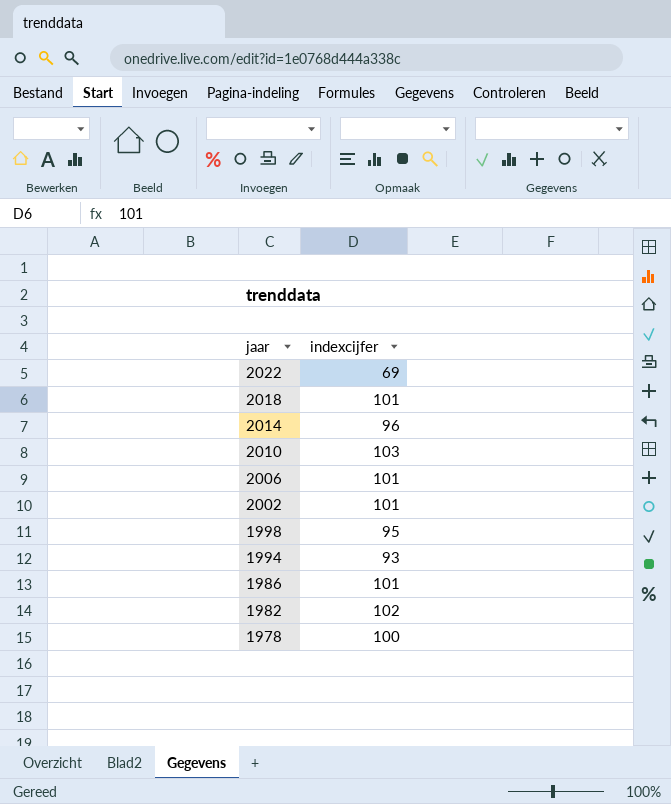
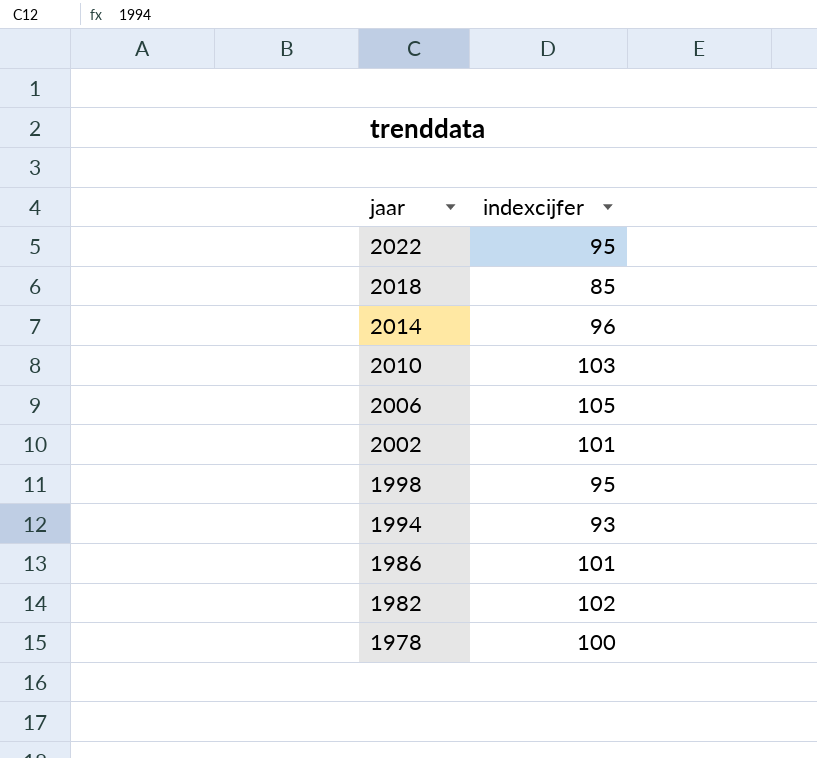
2022 | indexcijfer: 69 -> 95
2018 | indexcijfer: 101 -> 85
2006 | indexcijfer: 101 -> 105

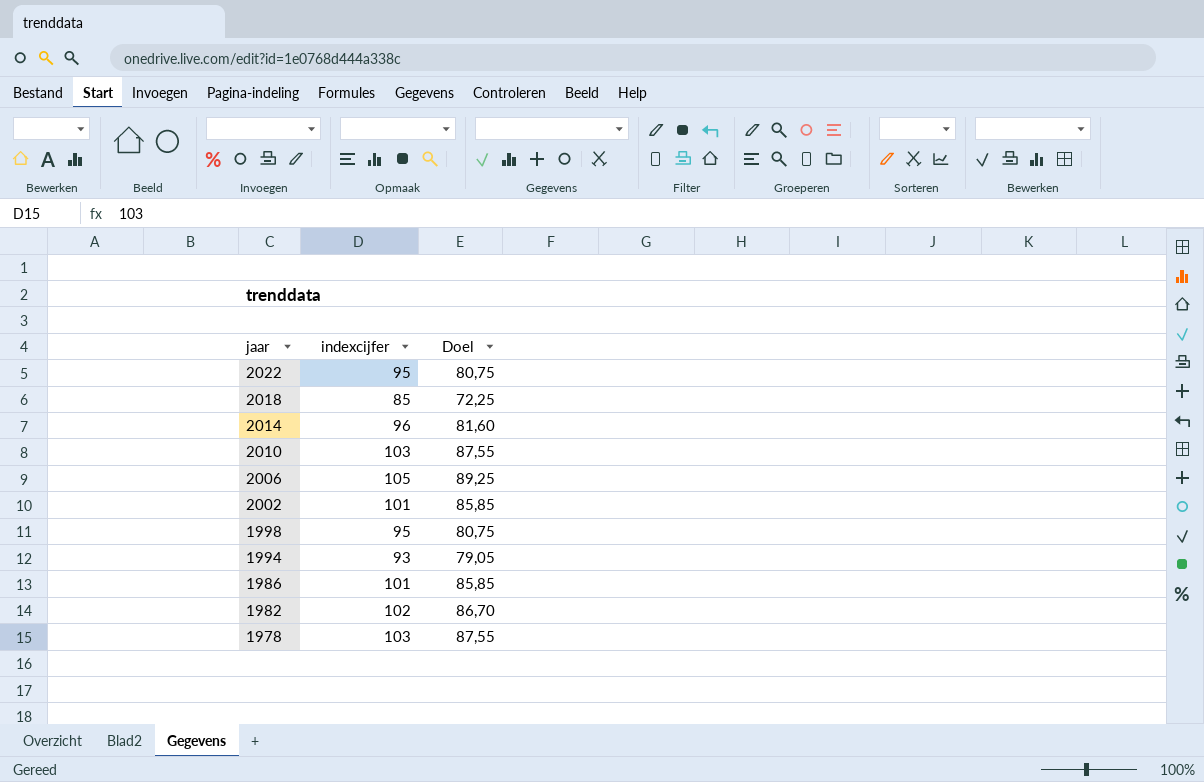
column Doel | formula: none -> [indexcijfer] * 0,85
1978 | indexcijfer: 100 -> 103

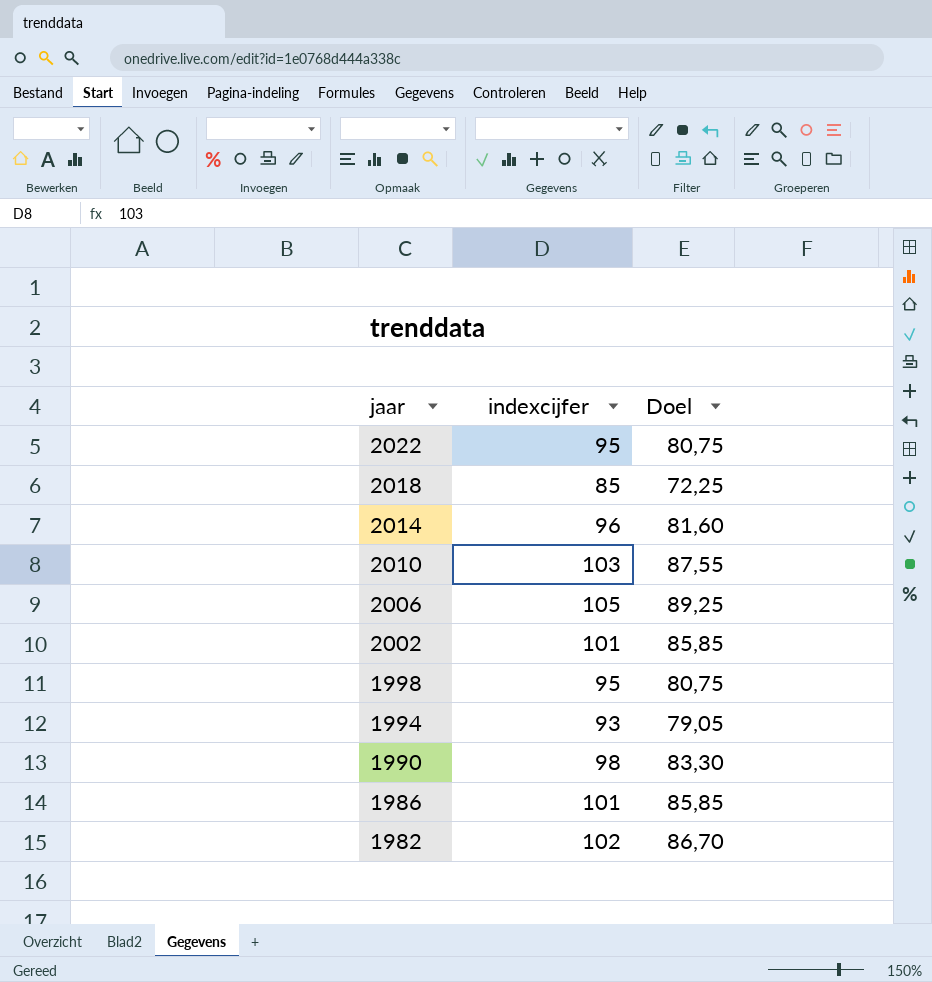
row 1978: 103 | 87,55 -> none
row 1990: none -> 98 | 83,30

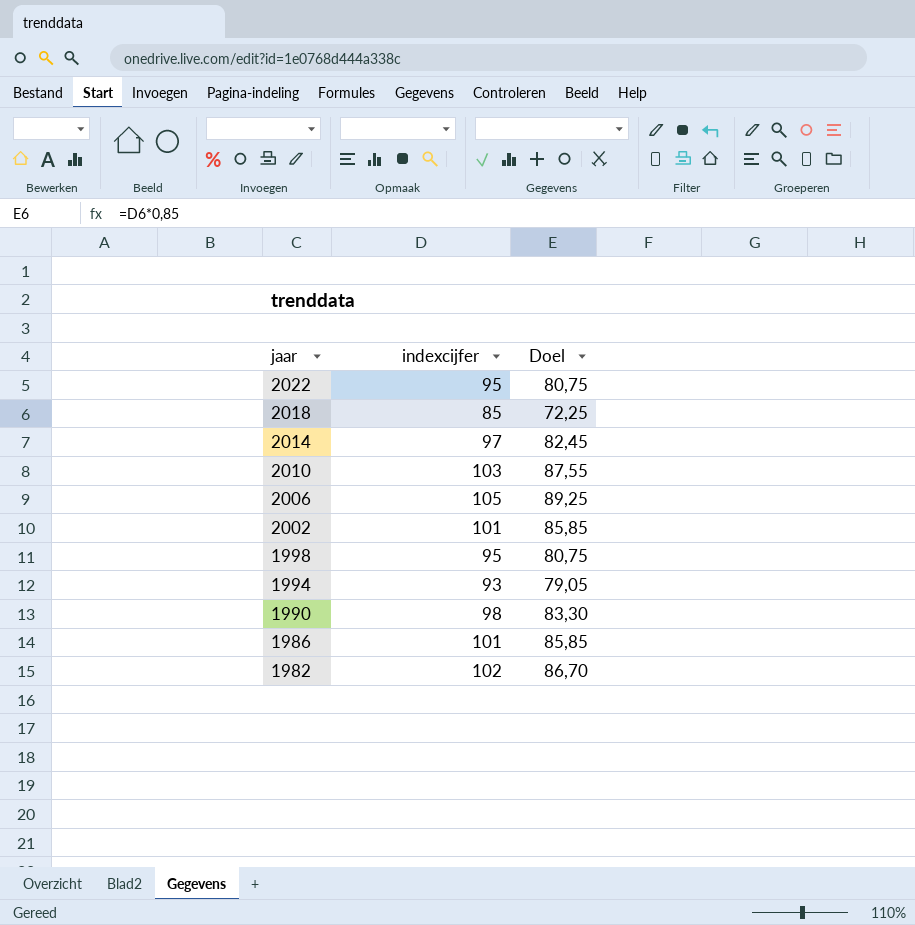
2014 | indexcijfer: 96 -> 97
2014 | Doel: 81,60 -> 82,45

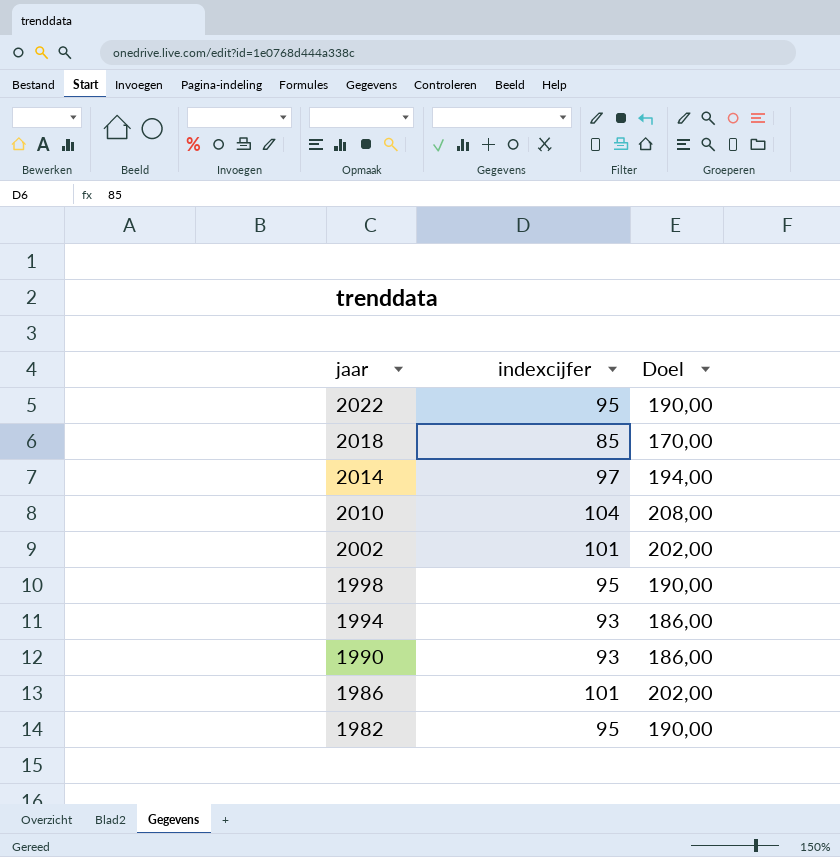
column Doel | formula: [indexcijfer] * 0,85 -> [indexcijfer] * 2
row 2006: 105 | 89,25 -> none
2010 | indexcijfer: 103 -> 104
1990 | indexcijfer: 98 -> 93
1982 | indexcijfer: 102 -> 95

